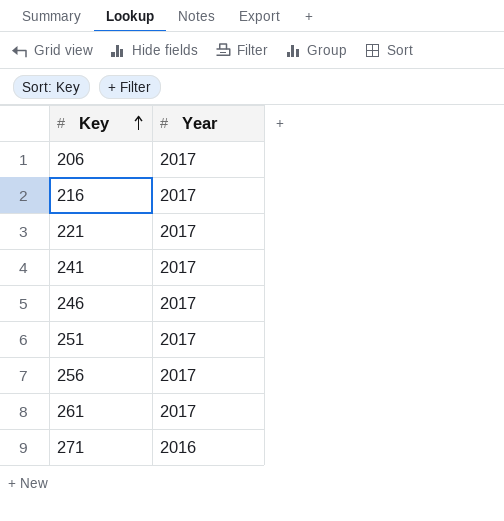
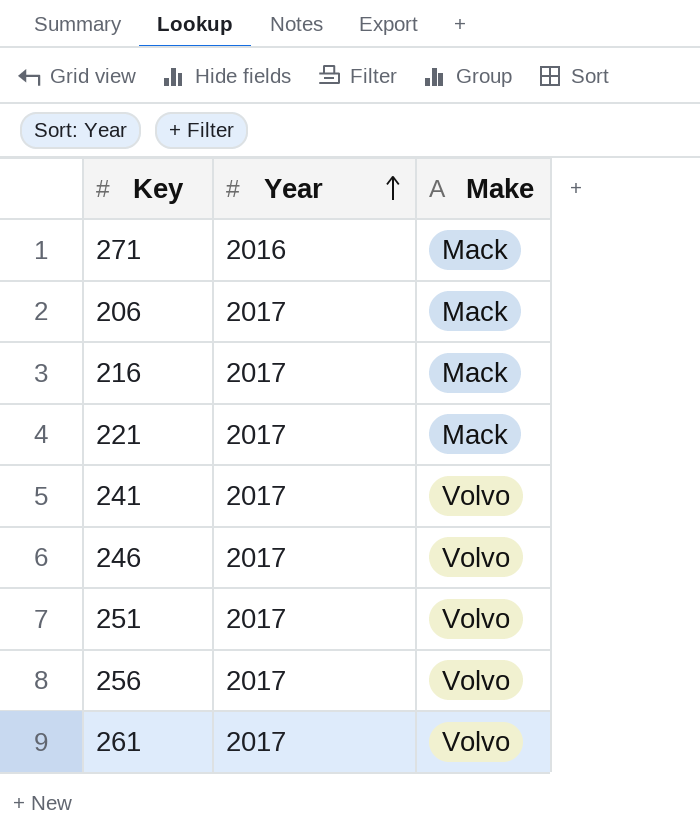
row order: Key ascending -> Year ascending
column Make | position: none -> 3

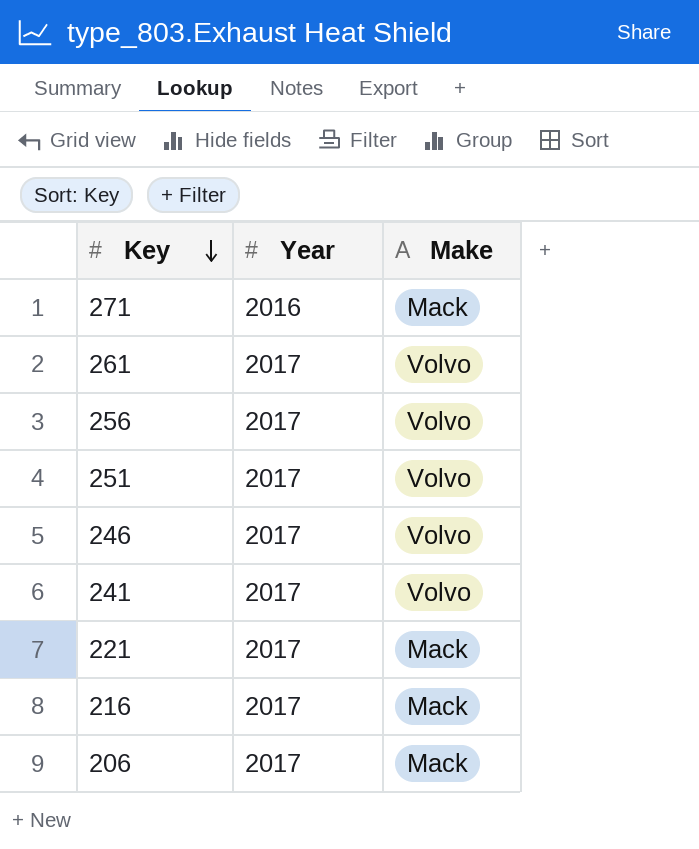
row order: Year ascending -> Key descending

